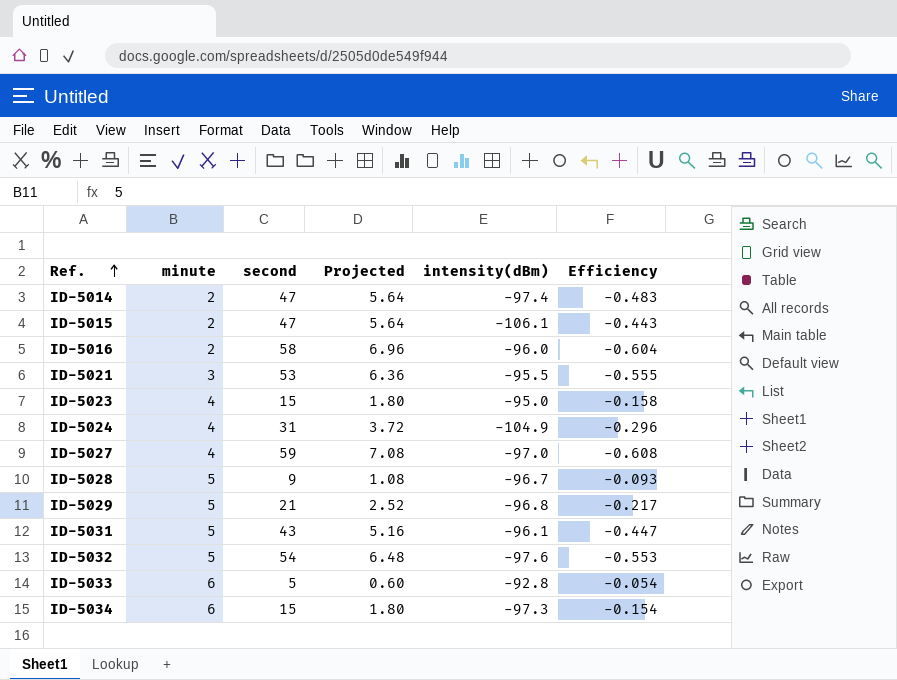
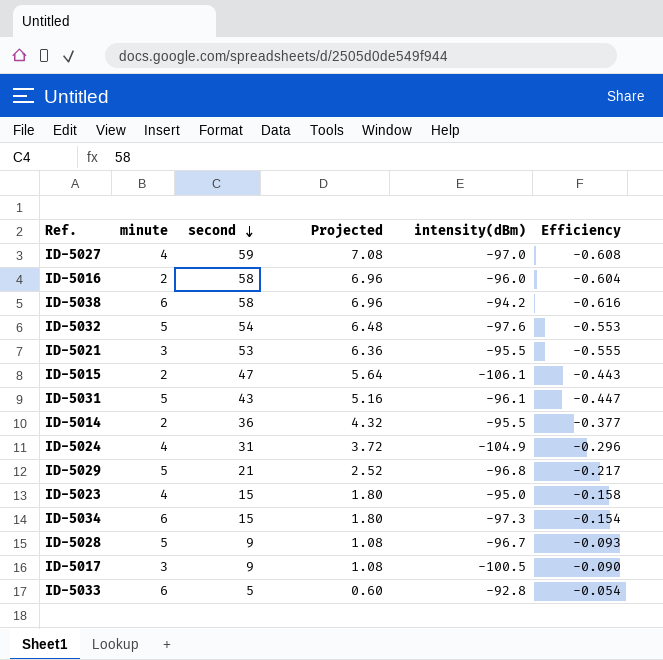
row order: Ref. ascending -> second descending
row ID-5038: none -> 6 | 58 | 6.96 | -94.2 | -0.616
ID-5014 | second: 47 -> 36
ID-5014 | Projected: 5.64 -> 4.32
ID-5014 | intensity(dBm): -97.4 -> -95.5
ID-5014 | Efficiency: -0.483 -> -0.377
row ID-5017: none -> 3 | 9 | 1.08 | -100.5 | -0.090

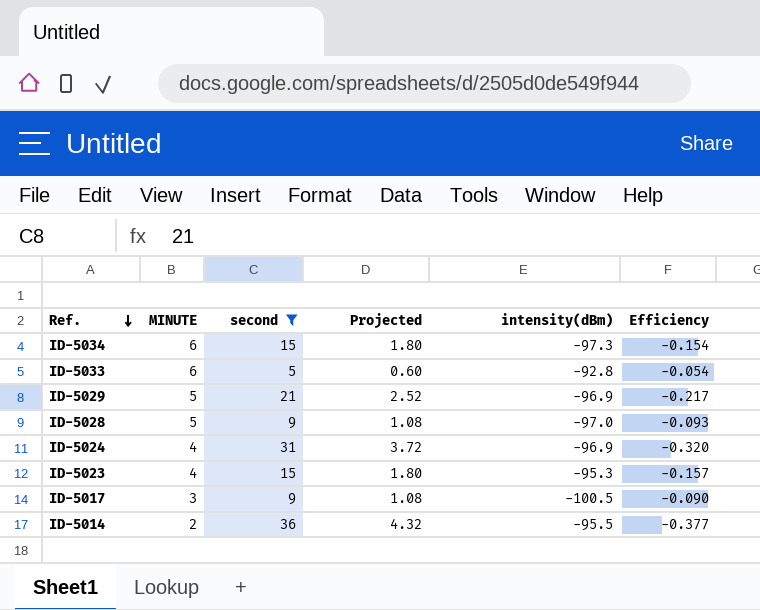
filter: none -> second <= 36
row order: second descending -> Ref. descending
column name: minute -> MINUTE
ID-5029 | intensity(dBm): -96.8 -> -96.9
ID-5028 | intensity(dBm): -96.7 -> -97.0
ID-5024 | intensity(dBm): -104.9 -> -96.9
ID-5024 | Efficiency: -0.296 -> -0.320
ID-5023 | intensity(dBm): -95.0 -> -95.3
ID-5023 | Efficiency: -0.158 -> -0.157

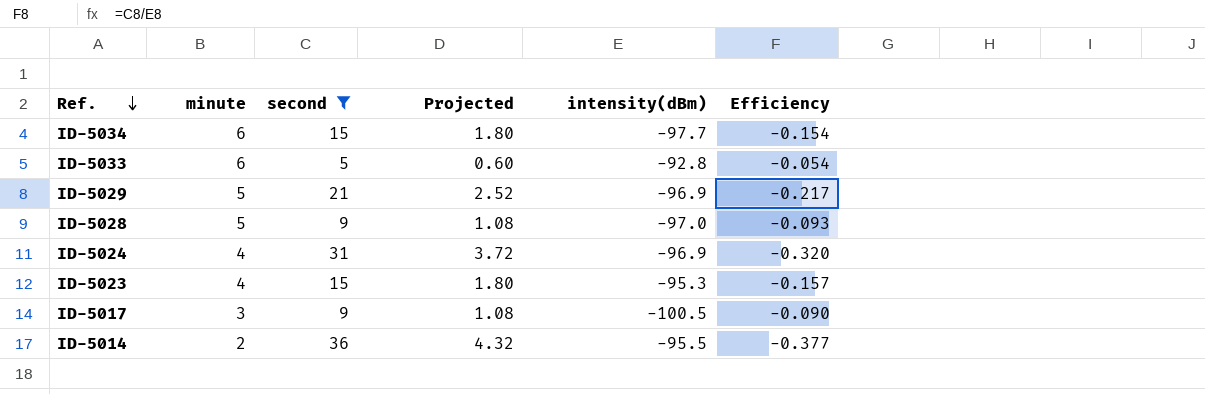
column name: MINUTE -> minute
ID-5034 | intensity(dBm): -97.3 -> -97.7

